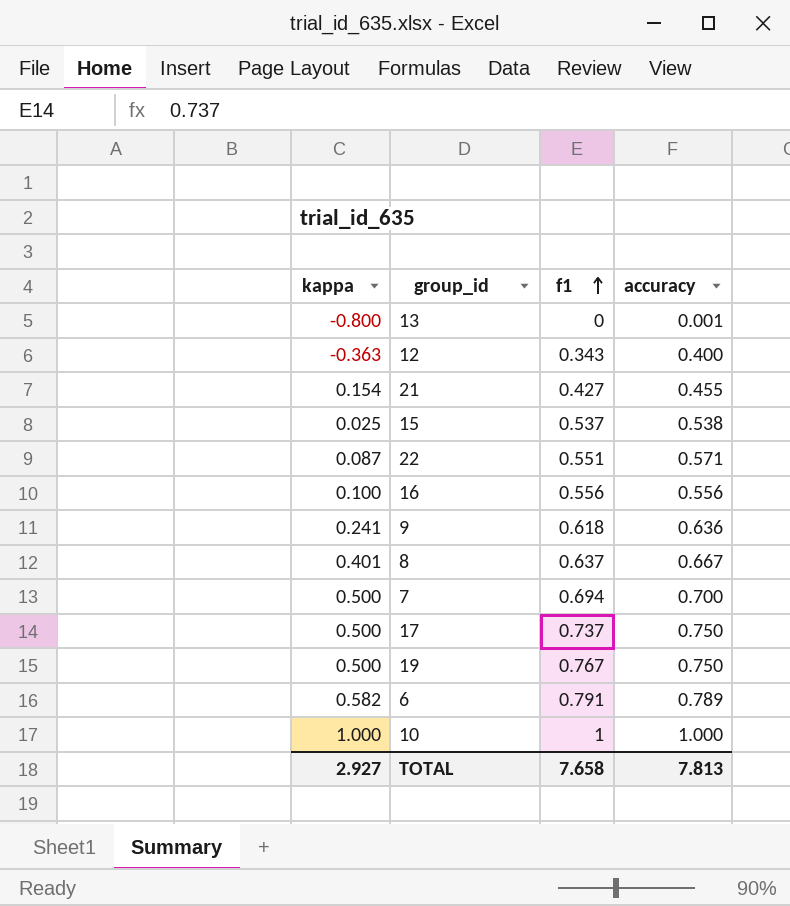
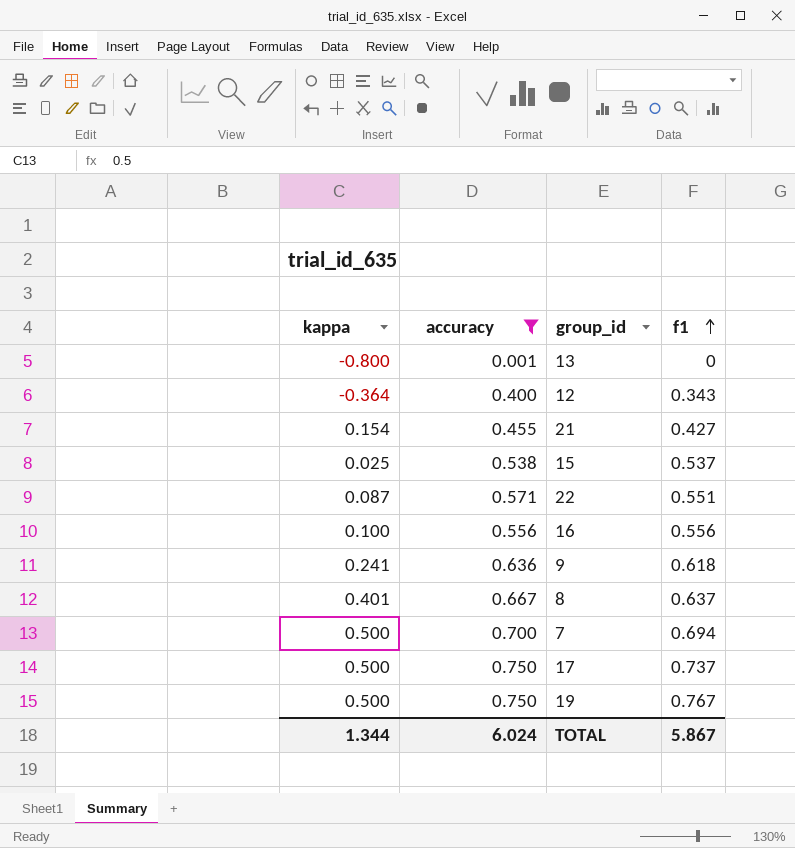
filter: none -> accuracy <= 0.750
column accuracy | position: 4 -> 2
12 | kappa: -0.363 -> -0.364
TOTAL | kappa: 2.927 -> 1.344
TOTAL | accuracy: 7.813 -> 6.024
TOTAL | f1: 7.658 -> 5.867

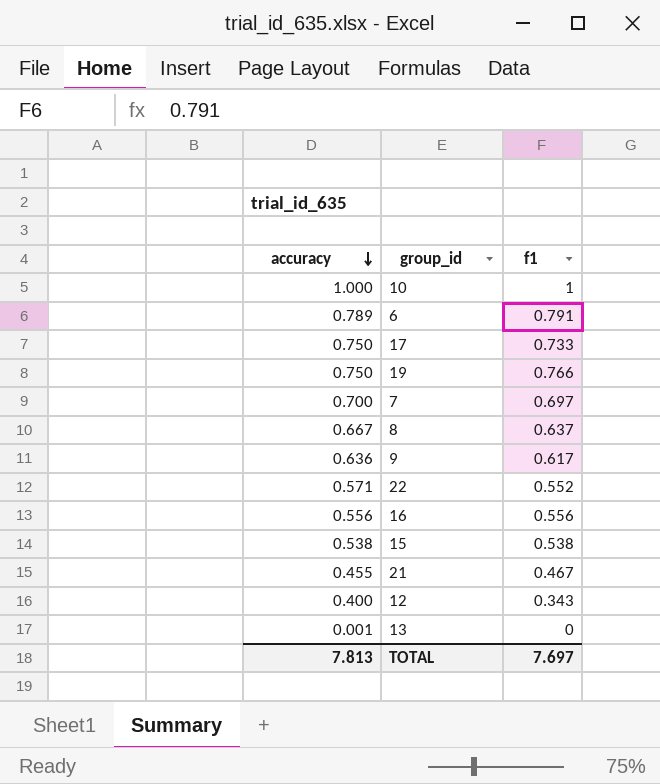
filter: accuracy <= 0.750 -> none
row order: f1 ascending -> accuracy descending
column kappa | position: 1 -> none
17 | f1: 0.737 -> 0.733
19 | f1: 0.767 -> 0.766
7 | f1: 0.694 -> 0.697
9 | f1: 0.618 -> 0.617
22 | f1: 0.551 -> 0.552
15 | f1: 0.537 -> 0.538
21 | f1: 0.427 -> 0.467
TOTAL | accuracy: 6.024 -> 7.813
TOTAL | f1: 5.867 -> 7.697

